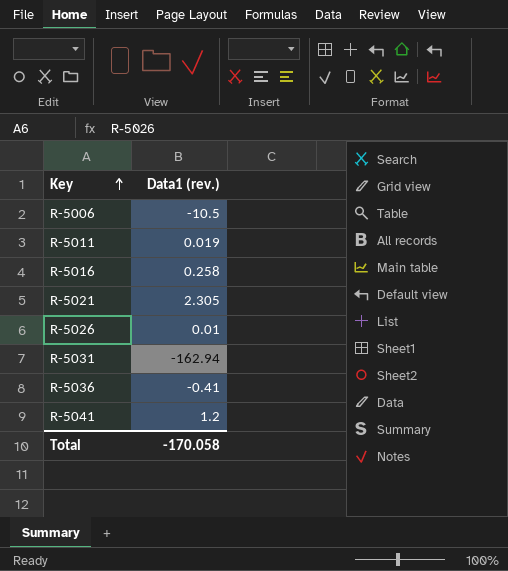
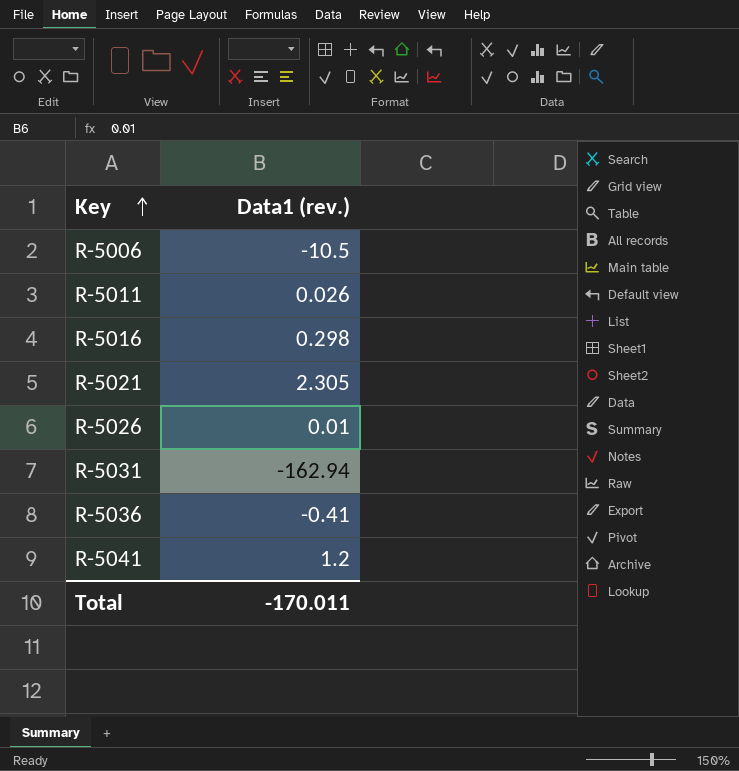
R-5011 | Data1 (rev.): 0.019 -> 0.026
R-5016 | Data1 (rev.): 0.258 -> 0.298
Total | Data1 (rev.): -170.058 -> -170.011

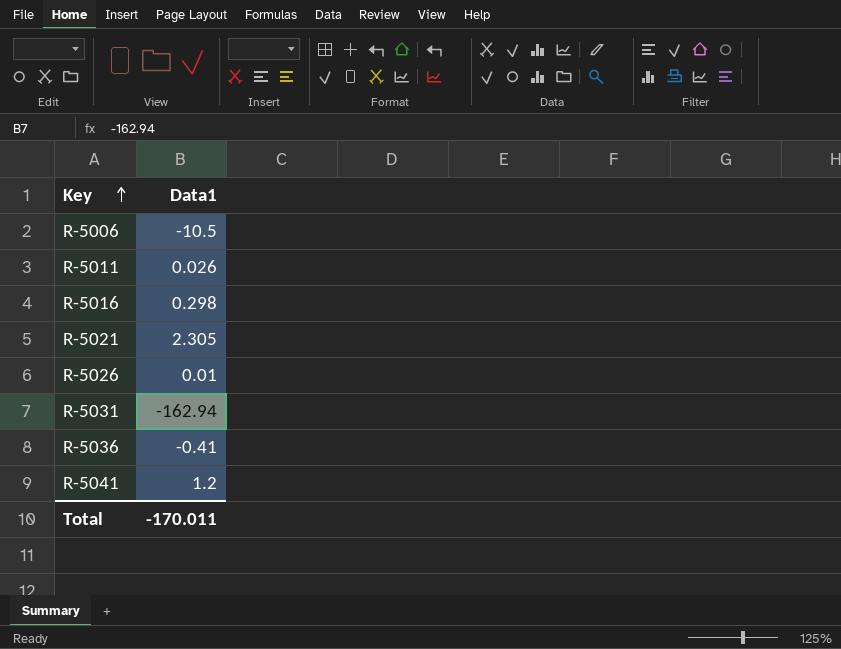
column name: Data1 (rev.) -> Data1

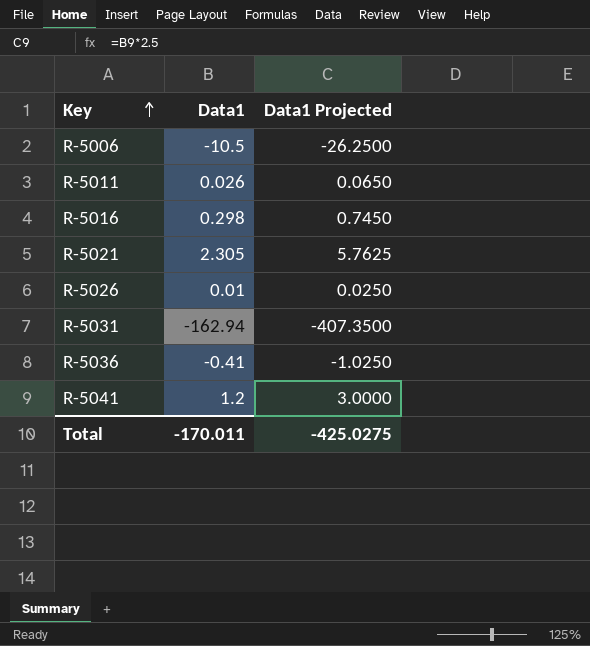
column Data1 Projected | formula: none -> [Data1] * 2.5

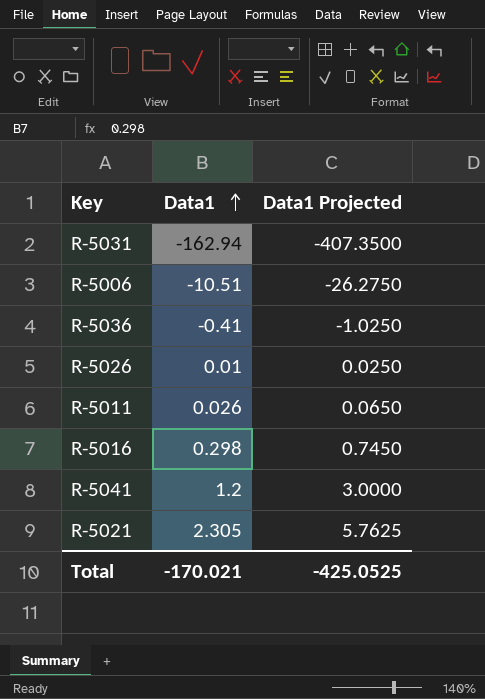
row order: Key ascending -> Data1 ascending
R-5006 | Data1: -10.5 -> -10.51
R-5006 | Data1 Projected: -26.2500 -> -26.2750
Total | Data1: -170.011 -> -170.021
Total | Data1 Projected: -425.0275 -> -425.0525

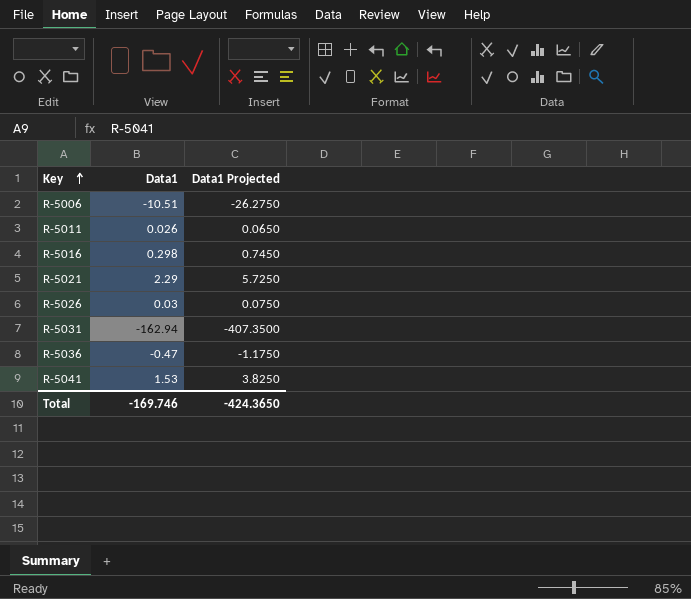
row order: Data1 ascending -> Key ascending
R-5021 | Data1: 2.305 -> 2.29
R-5021 | Data1 Projected: 5.7625 -> 5.7250
R-5026 | Data1: 0.01 -> 0.03
R-5026 | Data1 Projected: 0.0250 -> 0.0750
R-5036 | Data1: -0.41 -> -0.47
R-5036 | Data1 Projected: -1.0250 -> -1.1750
R-5041 | Data1: 1.2 -> 1.53
R-5041 | Data1 Projected: 3.0000 -> 3.8250
Total | Data1: -170.021 -> -169.746
Total | Data1 Projected: -425.0525 -> -424.3650

